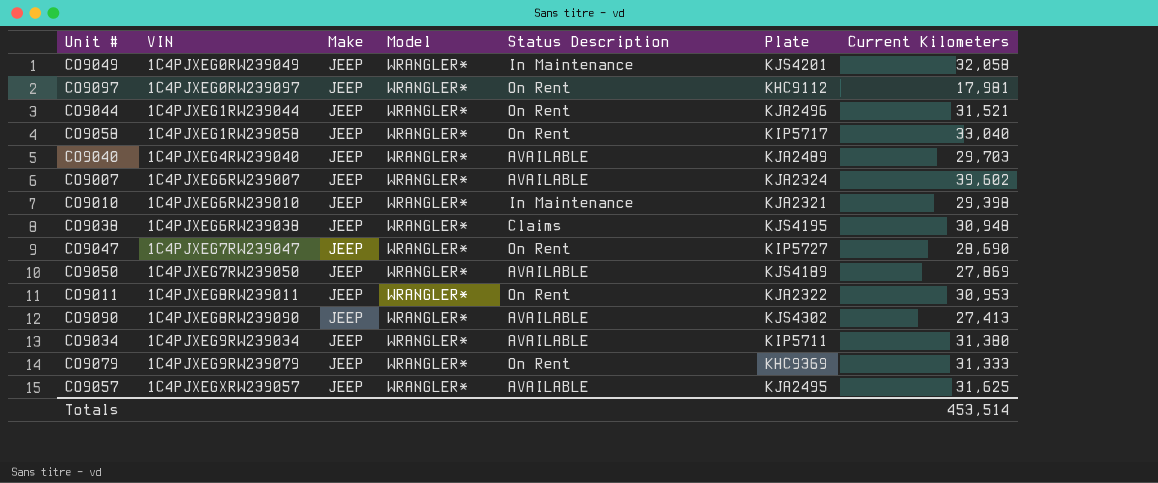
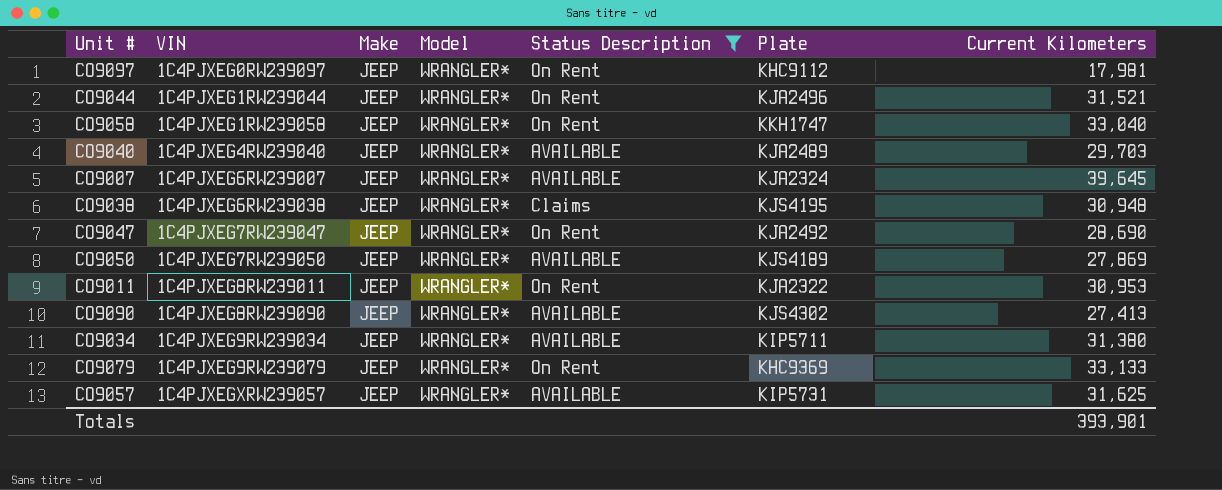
filter: none -> Status Description != In Maintenance
CO9058 | Plate: KIP5717 -> KKH1747
CO9007 | Current Kilometers: 39,602 -> 39,645
CO9047 | Plate: KIP5727 -> KJA2492
CO9079 | Current Kilometers: 31,333 -> 33,133
CO9057 | Plate: KJA2495 -> KIP5731
Totals | Current Kilometers: 453,514 -> 393,901

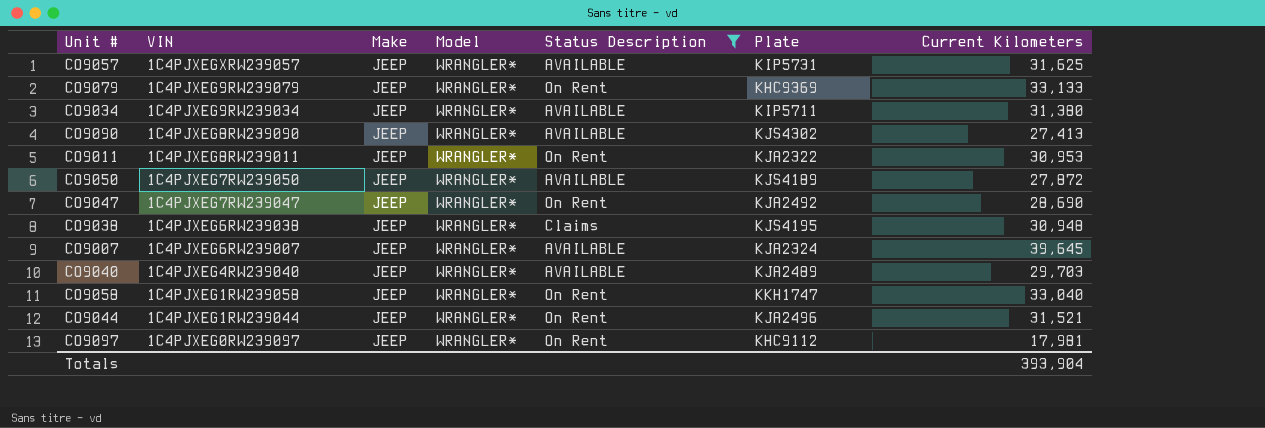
row order: VIN ascending -> VIN descending
CO9050 | Current Kilometers: 27,869 -> 27,872
Totals | Current Kilometers: 393,901 -> 393,904

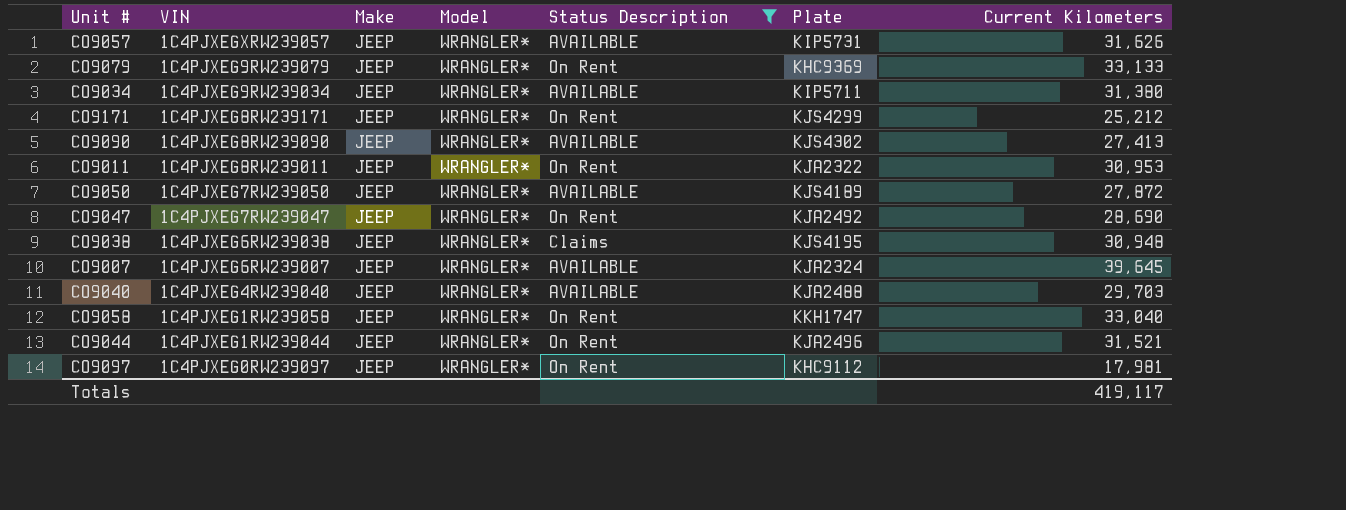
CO9057 | Current Kilometers: 31,625 -> 31,626
row CO9171: none -> 1C4PJXEG8RW239171 | JEEP | WRANGLER* | On Rent | KJS4299 | 25,212
CO9040 | Plate: KJA2489 -> KJA2488
Totals | Current Kilometers: 393,904 -> 419,117

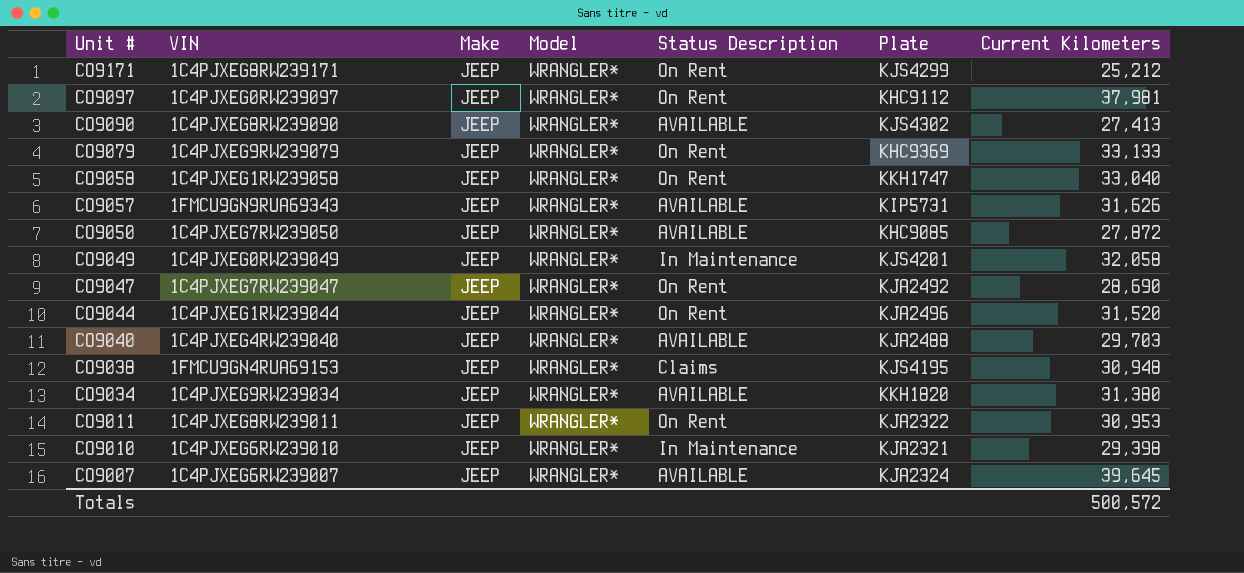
filter: Status Description != In Maintenance -> none
row order: VIN descending -> Unit # descending
CO9097 | Current Kilometers: 17,981 -> 37,981
CO9057 | VIN: 1C4PJXEGXRW239057 -> 1FMCU9GN9RUA69343
CO9050 | Plate: KJS4189 -> KHC9085
CO9044 | Current Kilometers: 31,521 -> 31,520
CO9038 | VIN: 1C4PJXEG6RW239038 -> 1FMCU9GN4RUA69153
CO9034 | Plate: KIP5711 -> KKH1820
Totals | Current Kilometers: 419,117 -> 500,572

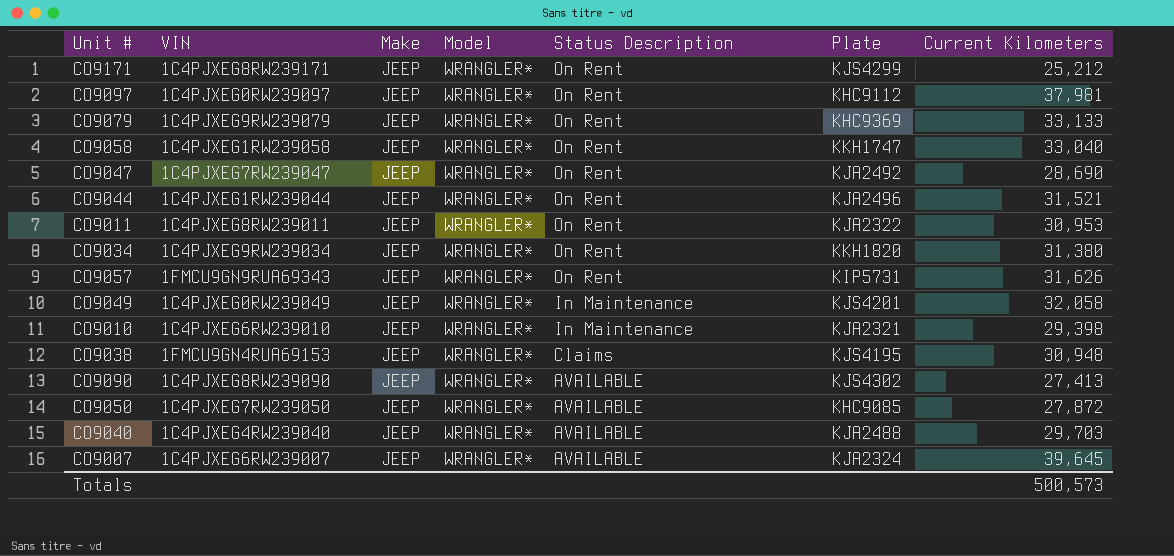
row order: Unit # descending -> Status Description descending
CO9044 | Current Kilometers: 31,520 -> 31,521
CO9034 | Status Description: AVAILABLE -> On Rent
CO9057 | Status Description: AVAILABLE -> On Rent
Totals | Current Kilometers: 500,572 -> 500,573

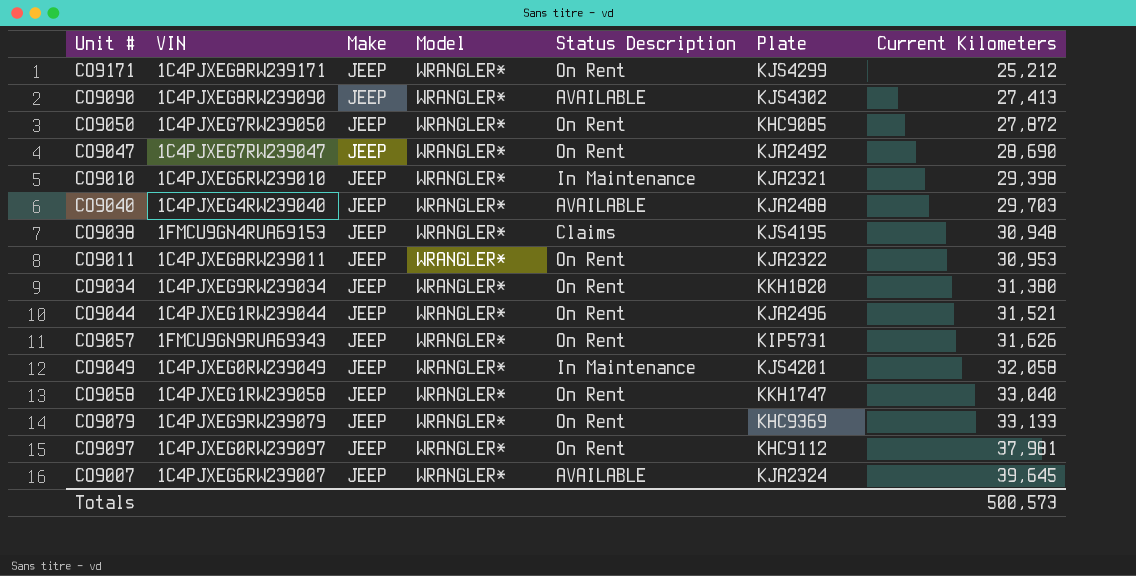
row order: Status Description descending -> Current Kilometers ascending
CO9050 | Status Description: AVAILABLE -> On Rent

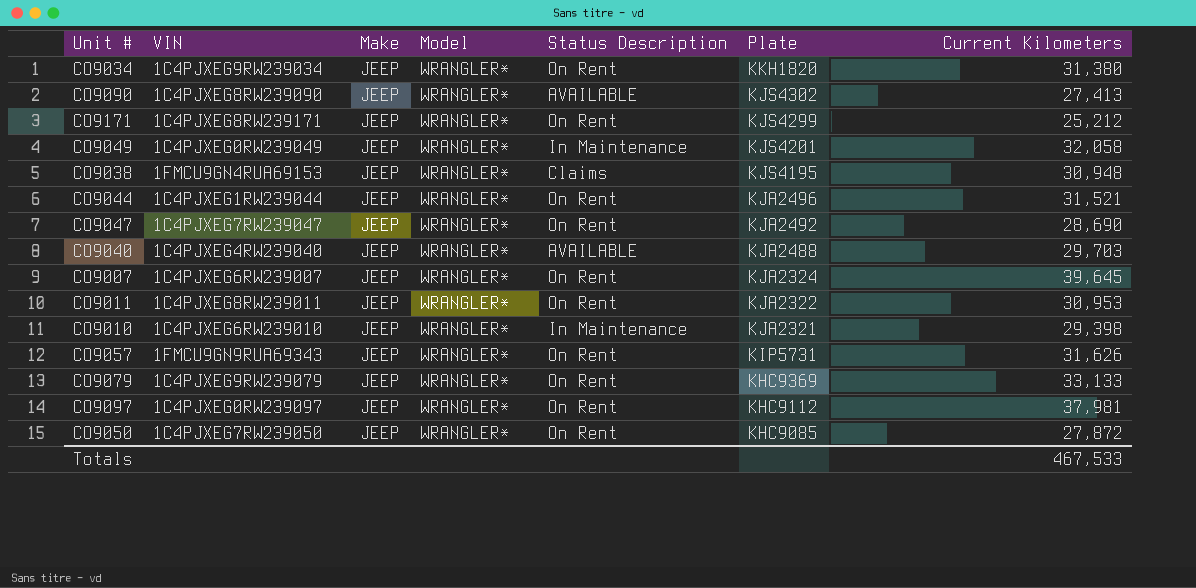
row order: Current Kilometers ascending -> Plate descending
row CO9058: 1C4PJXEG1RW239058 | JEEP | WRANGLER* | On Rent | KKH1747 | 33,040 -> none
CO9007 | Status Description: AVAILABLE -> On Rent
Totals | Current Kilometers: 500,573 -> 467,533

